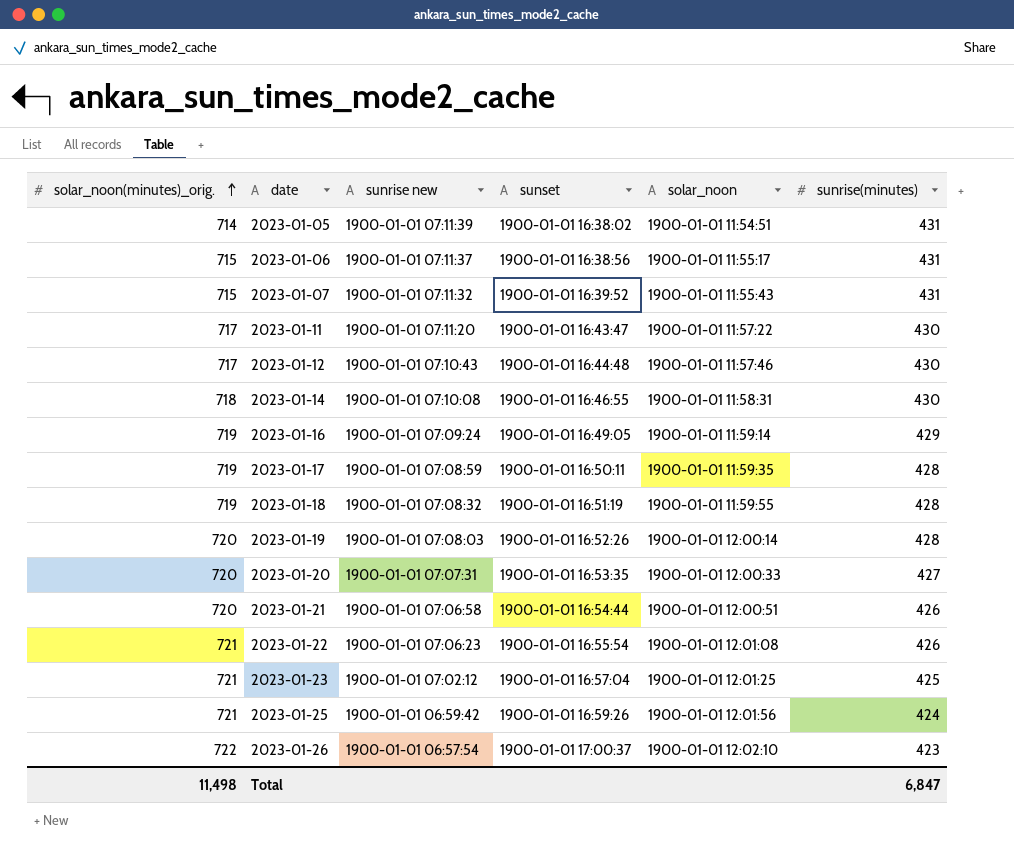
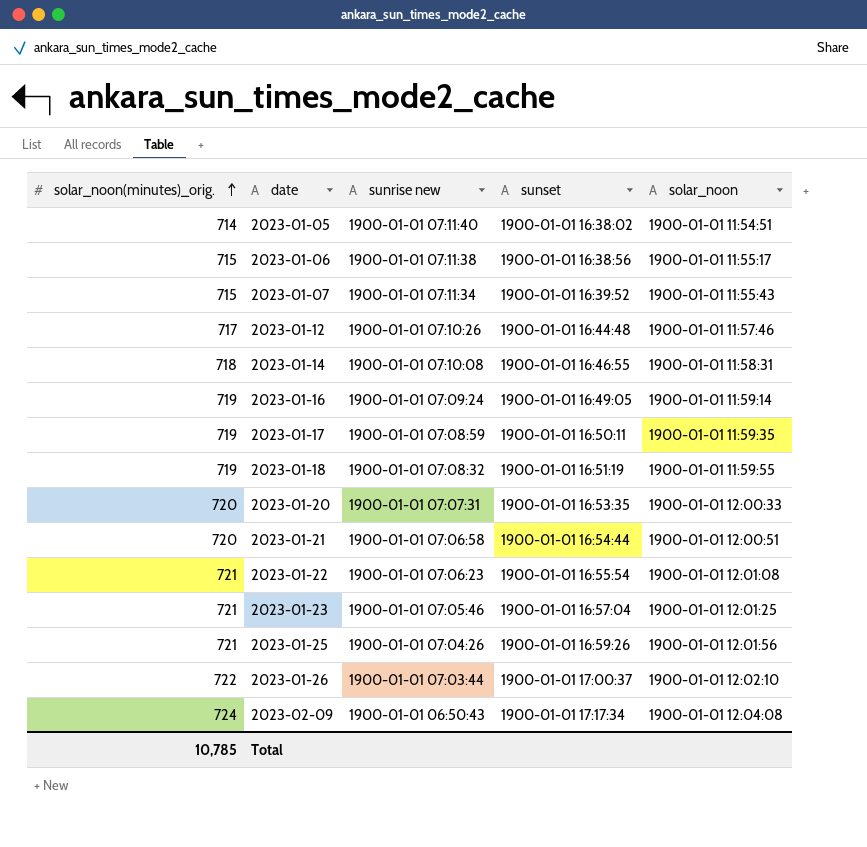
column sunrise(minutes) | position: 6 -> none
row 2023-01-11: 717 | 1900-01-01 07:11:20 | 1900-01-01 16:43:47 | 1900-01-01 11:57:22 | 430 -> none
row 2023-01-19: 720 | 1900-01-01 07:08:03 | 1900-01-01 16:52:26 | 1900-01-01 12:00:14 | 428 -> none
2023-01-05 | sunrise new: 1900-01-01 07:11:39 -> 1900-01-01 07:11:40
2023-01-06 | sunrise new: 1900-01-01 07:11:37 -> 1900-01-01 07:11:38
2023-01-07 | sunrise new: 1900-01-01 07:11:32 -> 1900-01-01 07:11:34
2023-01-12 | sunrise new: 1900-01-01 07:10:43 -> 1900-01-01 07:10:26
2023-01-23 | sunrise new: 1900-01-01 07:02:12 -> 1900-01-01 07:05:46
2023-01-25 | sunrise new: 1900-01-01 06:59:42 -> 1900-01-01 07:04:26
2023-01-26 | sunrise new: 1900-01-01 06:57:54 -> 1900-01-01 07:03:44
row 2023-02-09: none -> 724 | 1900-01-01 06:50:43 | 1900-01-01 17:17:34 | 1900-01-01 12:04:08
Total | solar_noon(minutes)_orig.: 11,498 -> 10,785

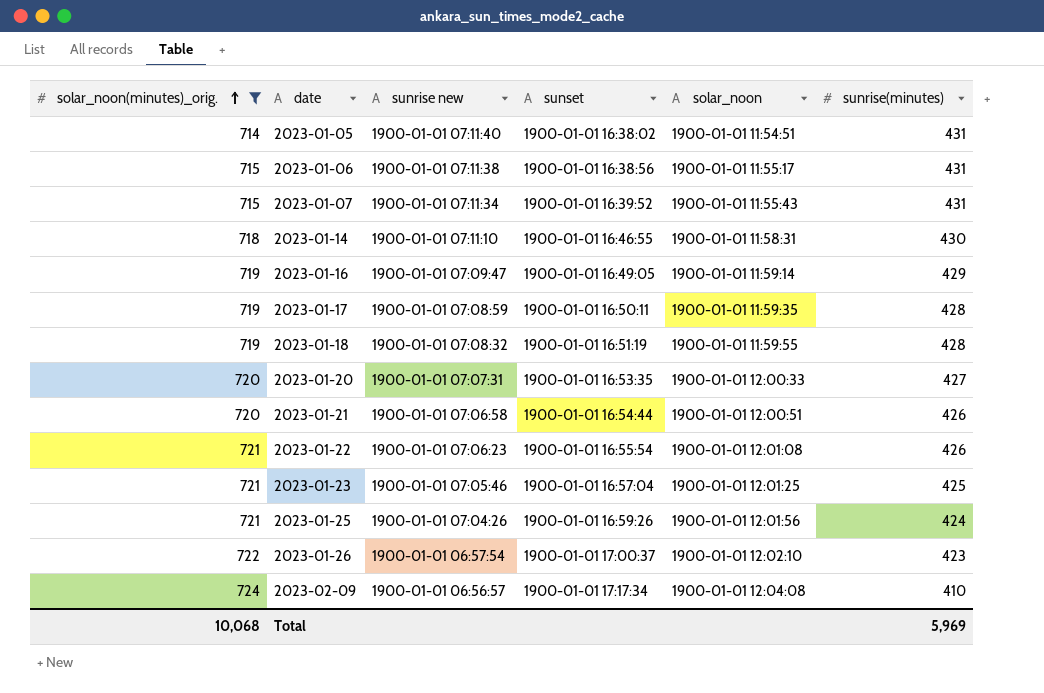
filter: none -> solar_noon(minutes)_orig. != 717
column sunrise(minutes) | position: none -> 6
2023-01-14 | sunrise new: 1900-01-01 07:10:08 -> 1900-01-01 07:11:10
2023-01-16 | sunrise new: 1900-01-01 07:09:24 -> 1900-01-01 07:09:47
2023-01-26 | sunrise new: 1900-01-01 07:03:44 -> 1900-01-01 06:57:54
2023-02-09 | sunrise new: 1900-01-01 06:50:43 -> 1900-01-01 06:56:57
Total | solar_noon(minutes)_orig.: 10,785 -> 10,068

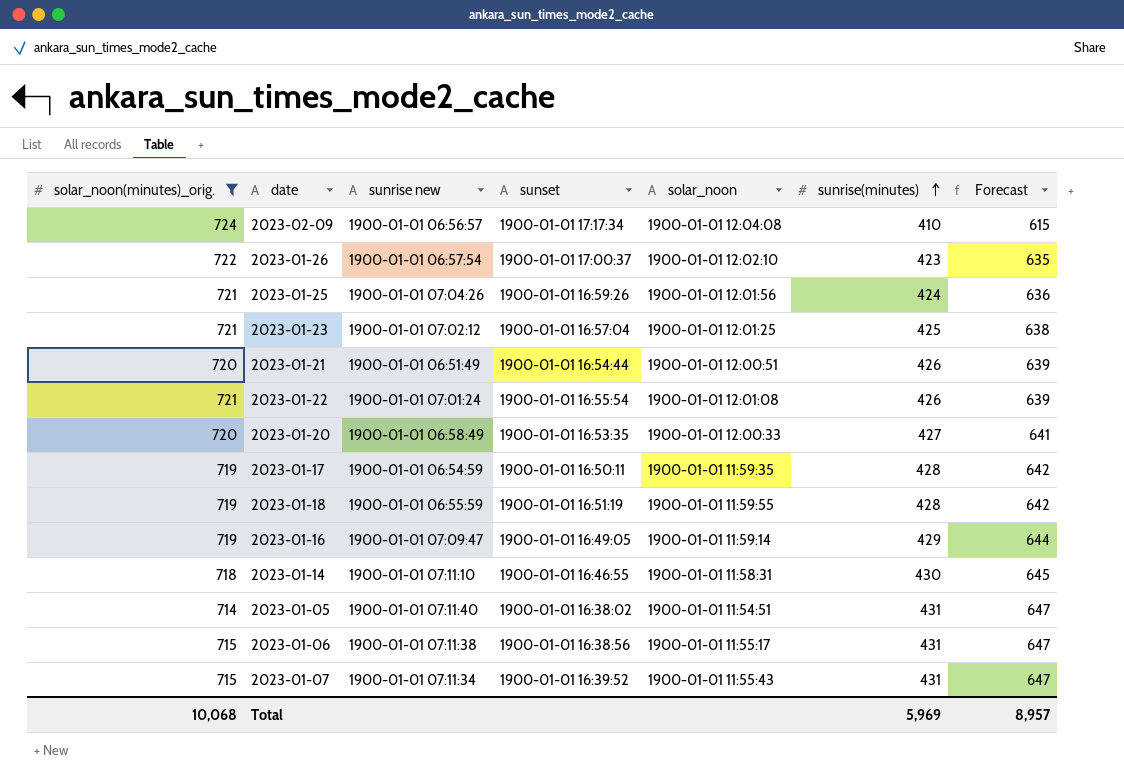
row order: solar_noon(minutes)_orig. ascending -> sunrise(minutes) ascending
column Forecast | formula: none -> [sunrise(minutes)] * 1.5
2023-01-23 | sunrise new: 1900-01-01 07:05:46 -> 1900-01-01 07:02:12
2023-01-21 | sunrise new: 1900-01-01 07:06:58 -> 1900-01-01 06:51:49
2023-01-22 | sunrise new: 1900-01-01 07:06:23 -> 1900-01-01 07:01:24
2023-01-20 | sunrise new: 1900-01-01 07:07:31 -> 1900-01-01 06:58:49
2023-01-17 | sunrise new: 1900-01-01 07:08:59 -> 1900-01-01 06:54:59
2023-01-18 | sunrise new: 1900-01-01 07:08:32 -> 1900-01-01 06:55:59

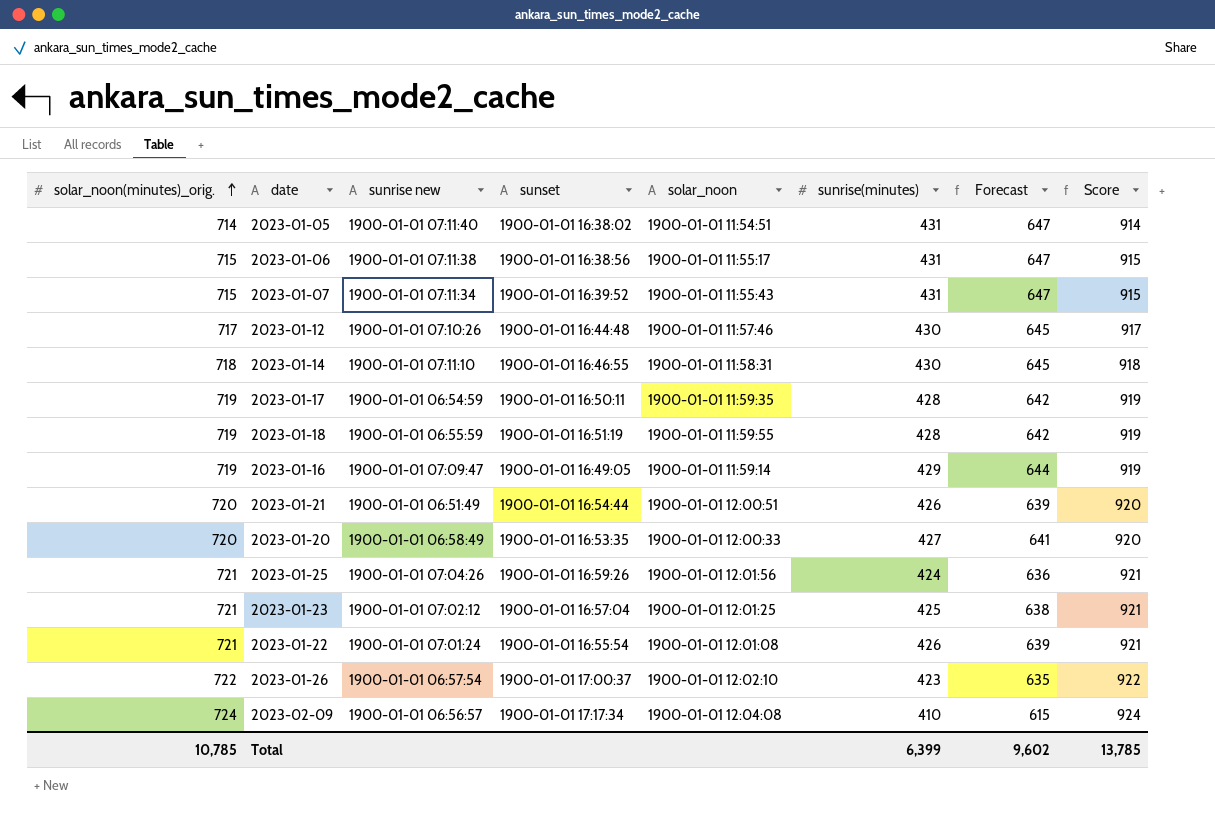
filter: solar_noon(minutes)_orig. != 717 -> none
row order: sunrise(minutes) ascending -> solar_noon(minutes)_orig. ascending
column Score | formula: none -> [solar_noon(minutes)_orig.] + 200
Total | solar_noon(minutes)_orig.: 10,068 -> 10,785
Total | sunrise(minutes): 5,969 -> 6,399
Total | Forecast: 8,957 -> 9,602

